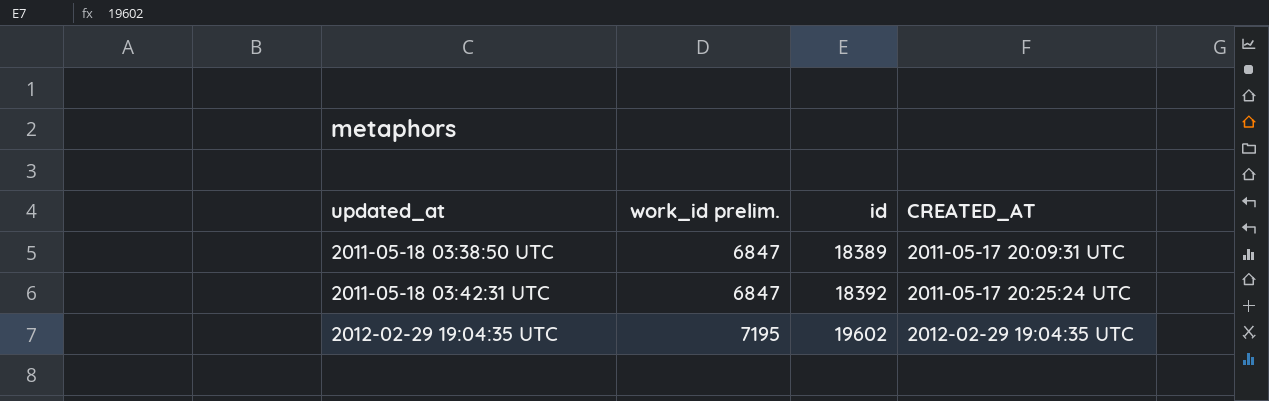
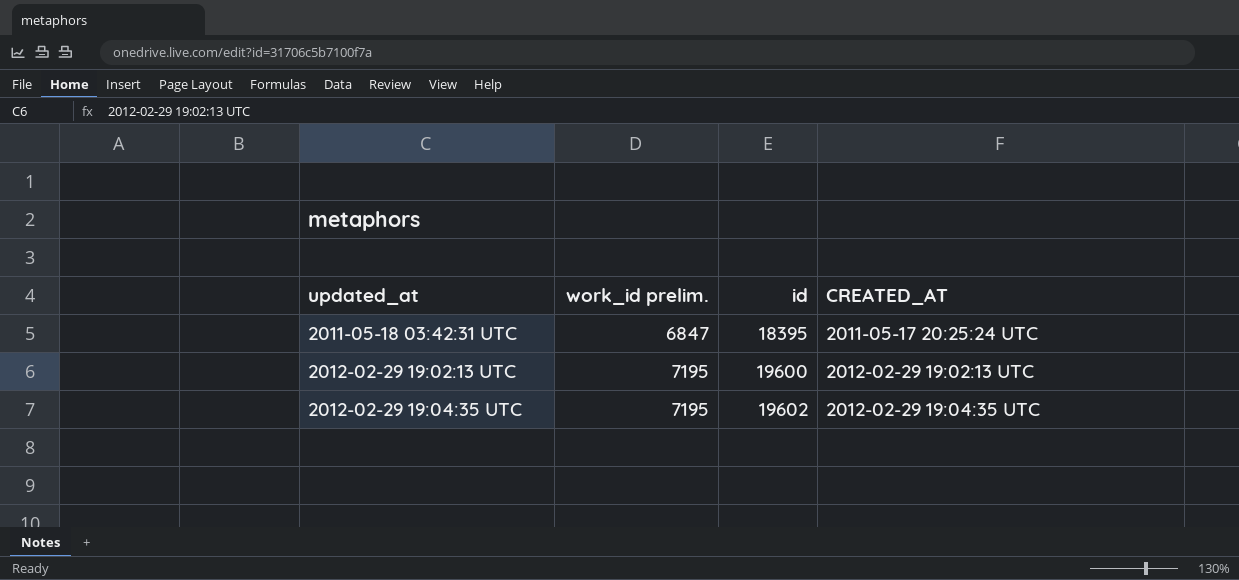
row 2011-05-18 03:38:50 UTC: 6847 | 18389 | 2011-05-17 20:09:31 UTC -> none
2011-05-18 03:42:31 UTC | id: 18392 -> 18395
row 2012-02-29 19:02:13 UTC: none -> 7195 | 19600 | 2012-02-29 19:02:13 UTC

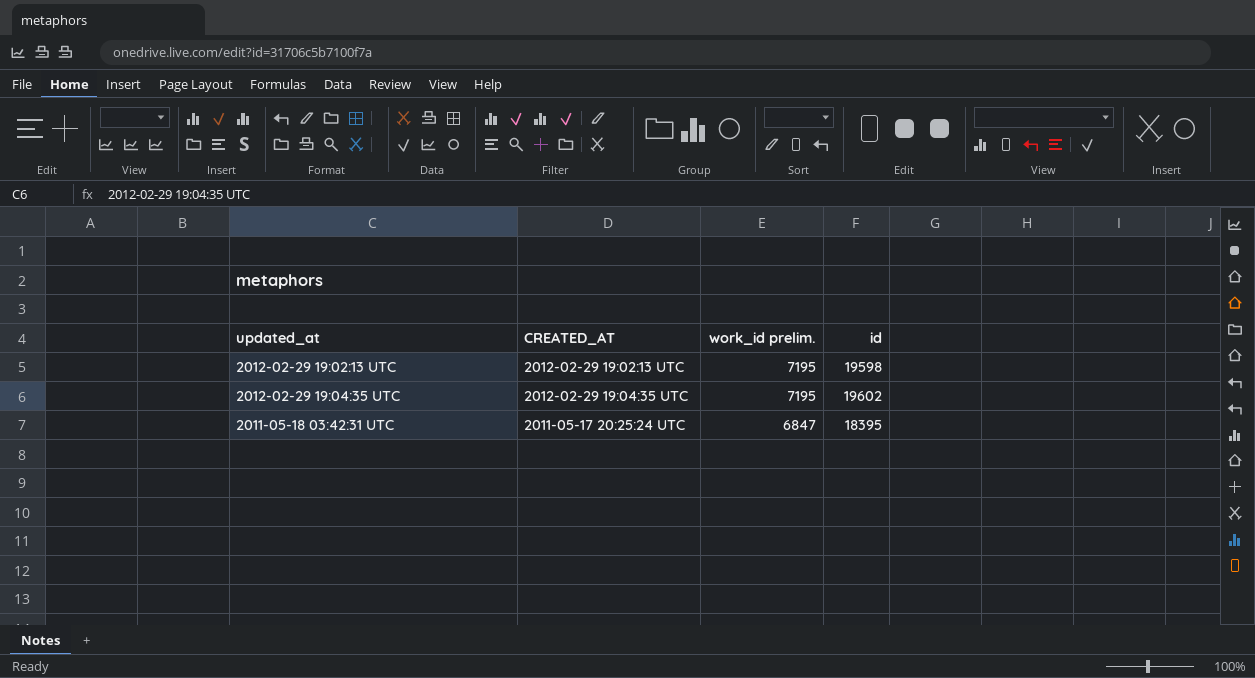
row order: updated_at ascending -> work_id prelim. descending
column CREATED_AT | position: 4 -> 2
2012-02-29 19:02:13 UTC | id: 19600 -> 19598

